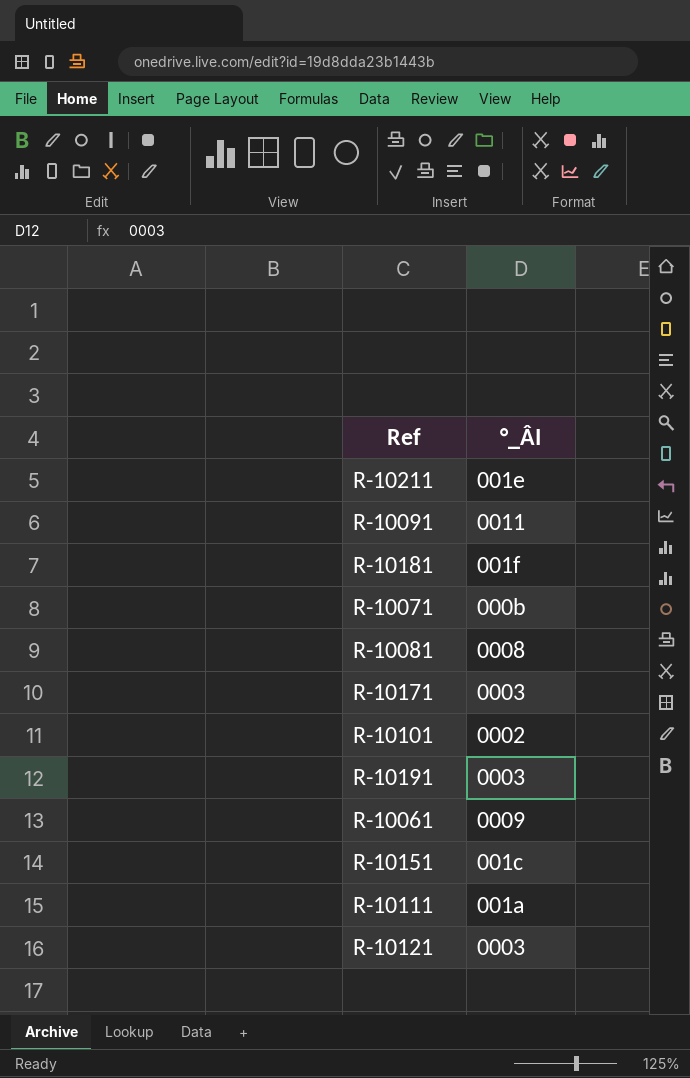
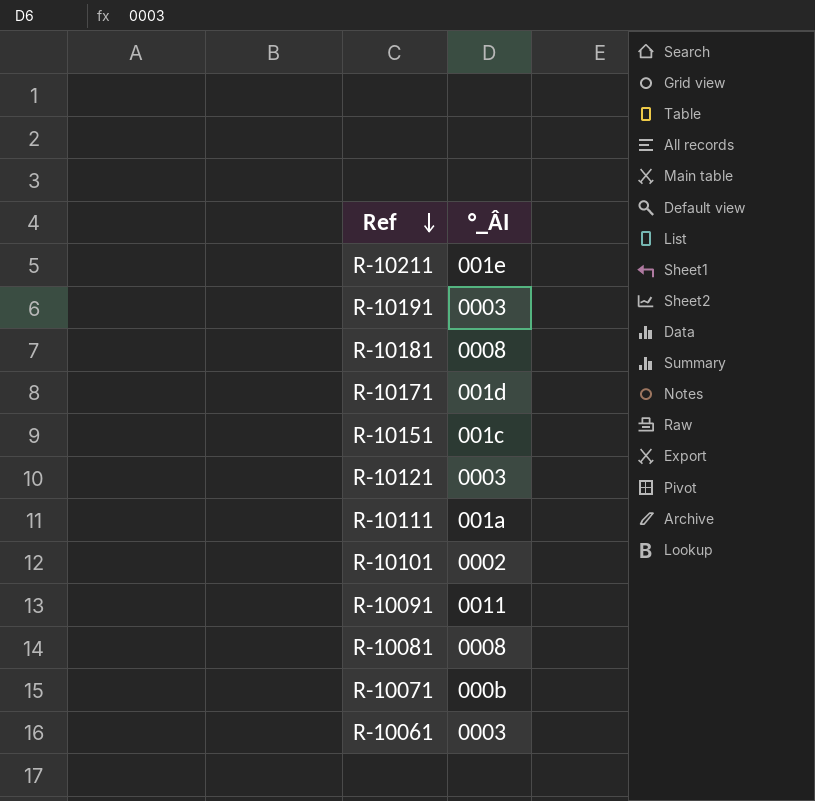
row order: none -> Ref descending
R-10181 | °_ÂI: 001f -> 0008
R-10171 | °_ÂI: 0003 -> 001d
R-10061 | °_ÂI: 0009 -> 0003

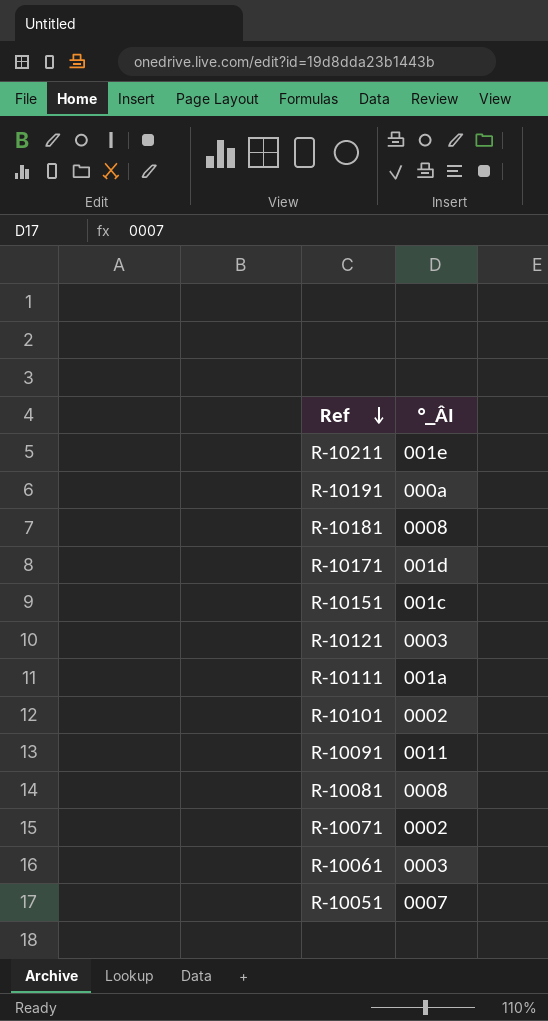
R-10191 | °_ÂI: 0003 -> 000a
R-10071 | °_ÂI: 000b -> 0002
row R-10051: none -> 0007

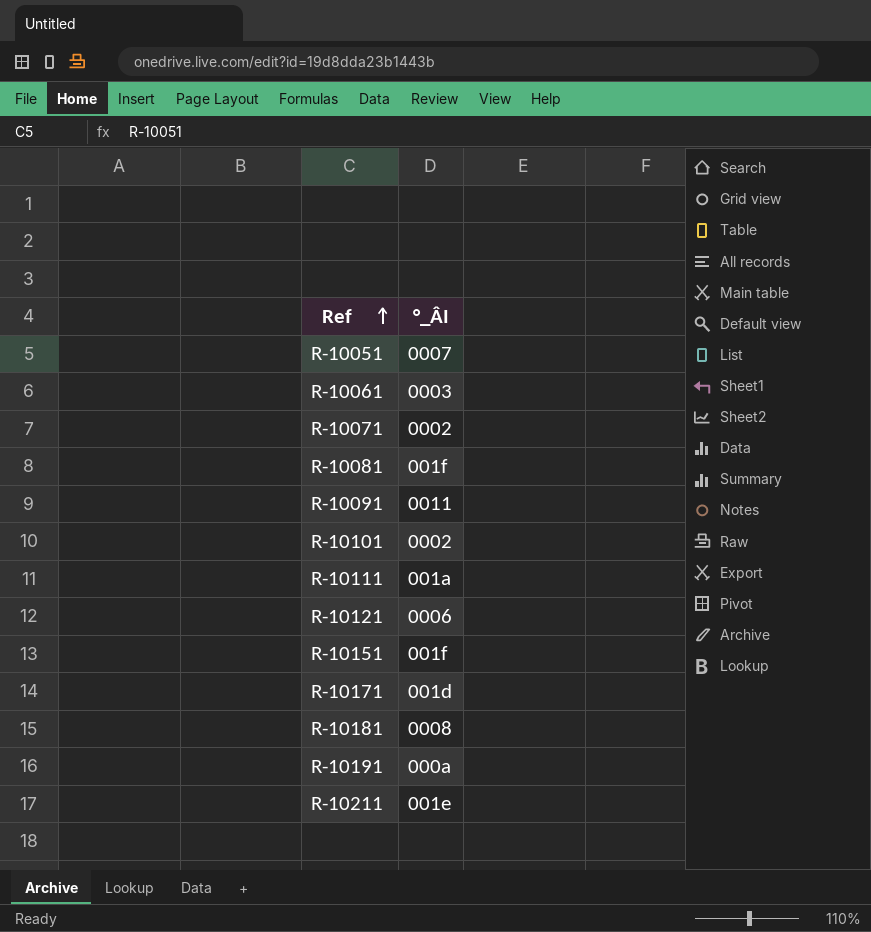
row order: Ref descending -> Ref ascending
R-10081 | °_ÂI: 0008 -> 001f
R-10121 | °_ÂI: 0003 -> 0006
R-10151 | °_ÂI: 001c -> 001f

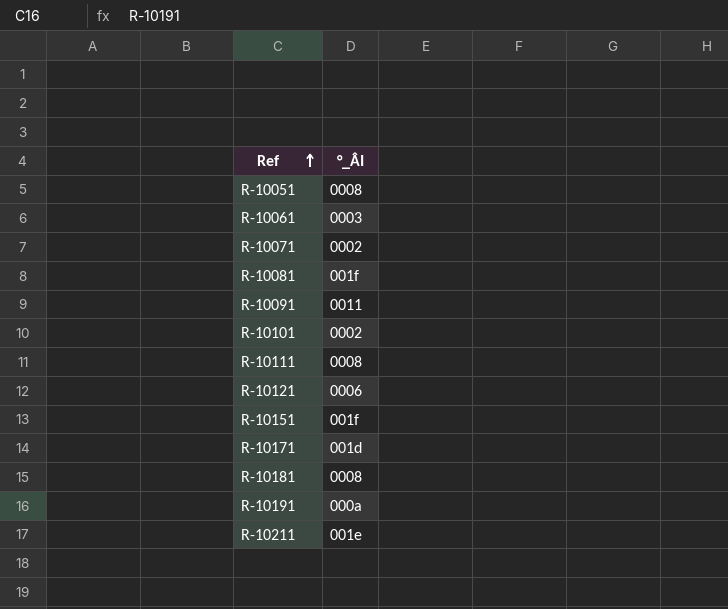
R-10051 | °_ÂI: 0007 -> 0008
R-10111 | °_ÂI: 001a -> 0008

